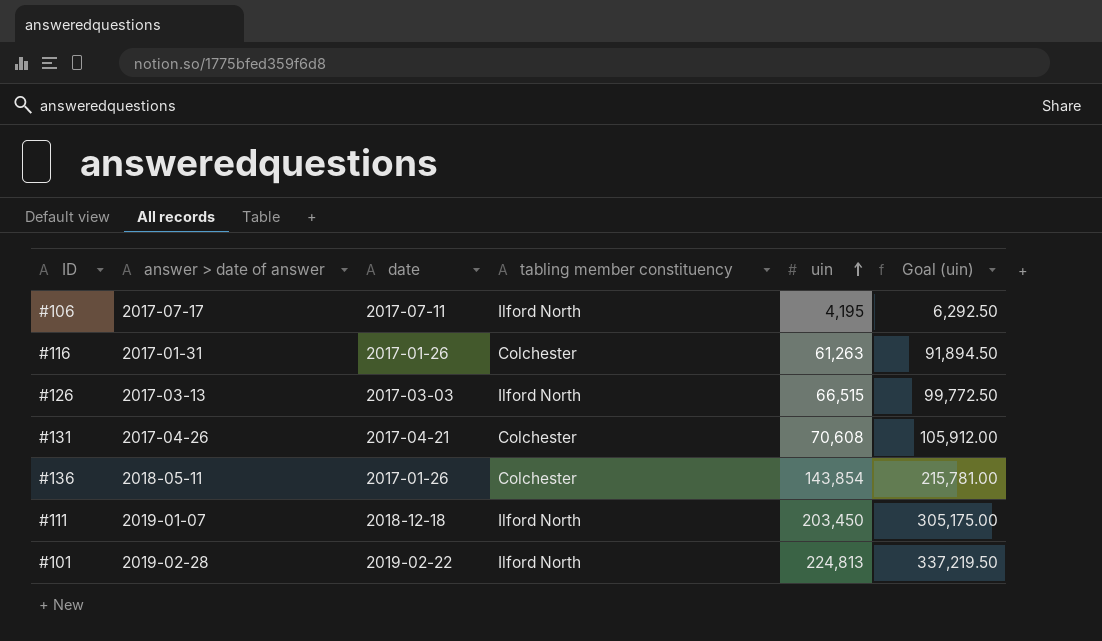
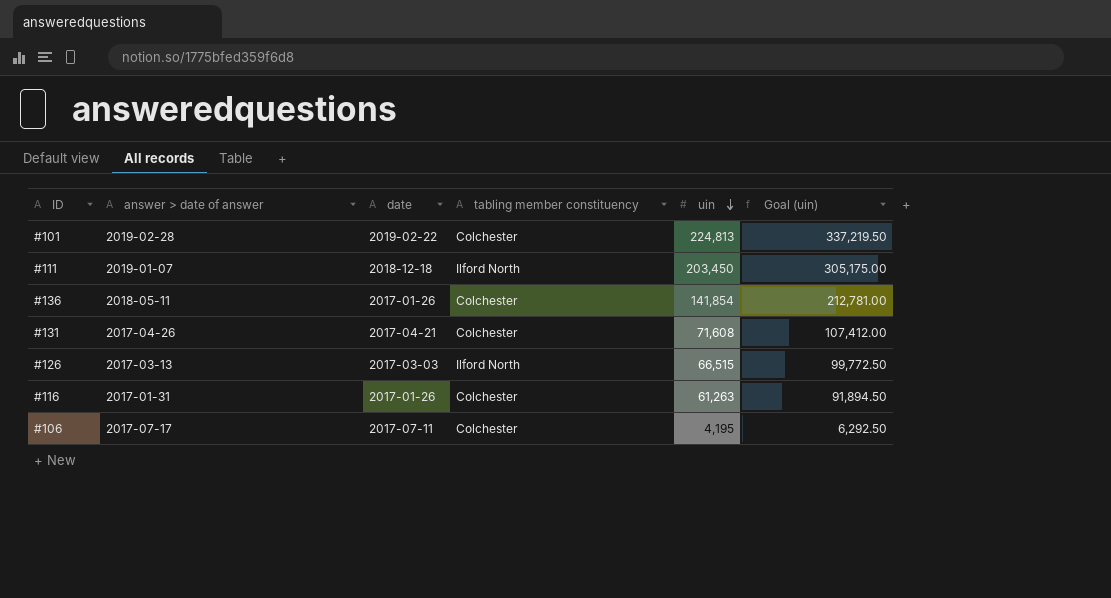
row order: uin ascending -> uin descending
#101 | tabling member constituency: Ilford North -> Colchester
#136 | uin: 143,854 -> 141,854
#136 | Goal (uin): 215,781.00 -> 212,781.00
#131 | uin: 70,608 -> 71,608
#131 | Goal (uin): 105,912.00 -> 107,412.00
#106 | tabling member constituency: Ilford North -> Colchester

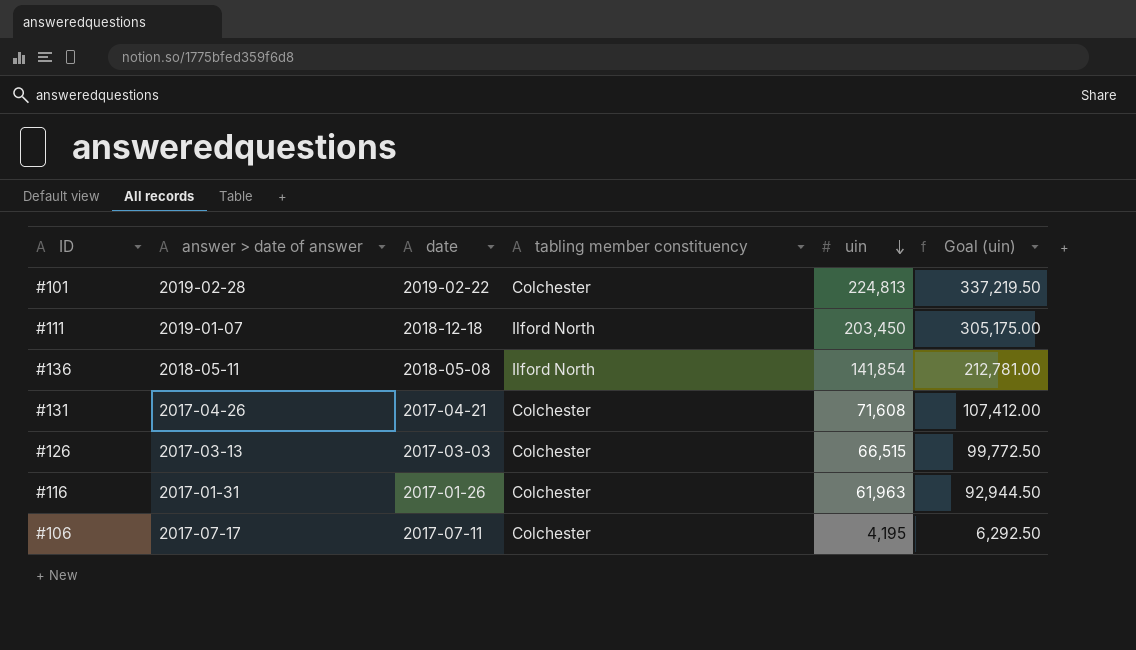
#136 | date: 2017-01-26 -> 2018-05-08
#136 | tabling member constituency: Colchester -> Ilford North
#126 | tabling member constituency: Ilford North -> Colchester
#116 | uin: 61,263 -> 61,963
#116 | Goal (uin): 91,894.50 -> 92,944.50

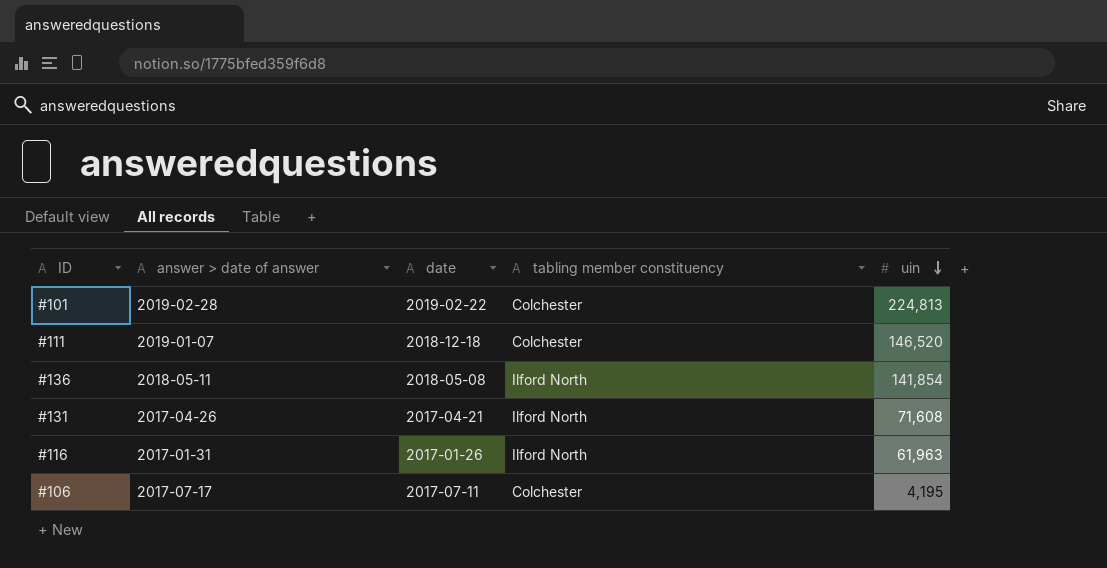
column Goal (uin) | formula: [uin] * 1.5 -> none
row #126: 2017-03-13 | 2017-03-03 | Colchester | 66,515 | 99,772.50 -> none
#111 | tabling member constituency: Ilford North -> Colchester
#111 | uin: 203,450 -> 146,520
#131 | tabling member constituency: Colchester -> Ilford North
#116 | tabling member constituency: Colchester -> Ilford North

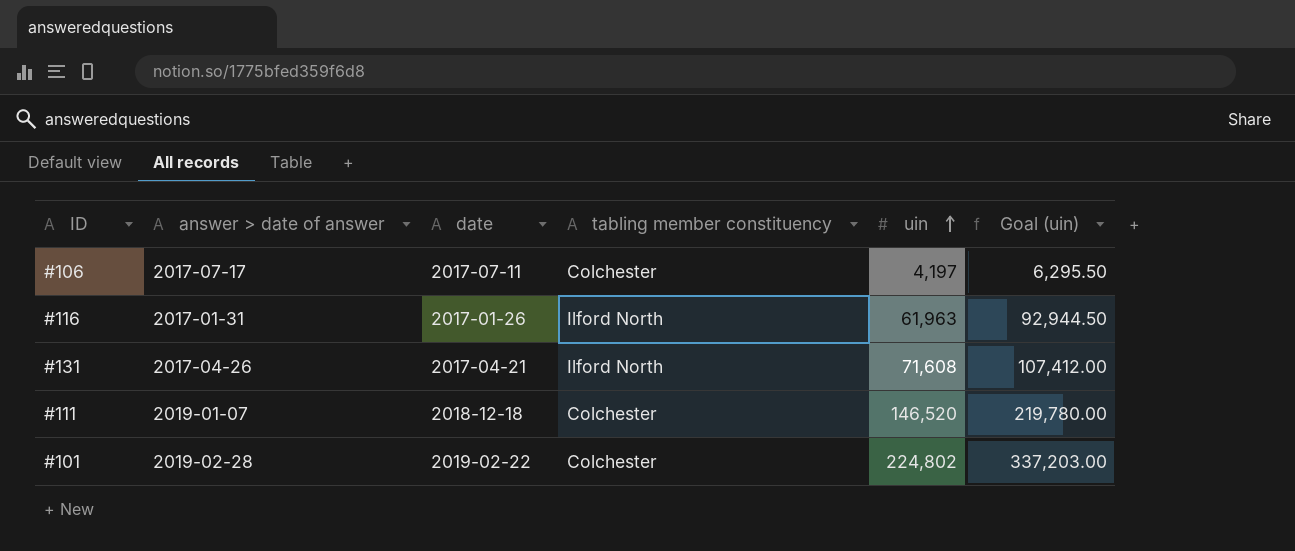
row order: uin descending -> uin ascending
column Goal (uin) | formula: none -> [uin] * 1.5
row #136: 2018-05-11 | 2018-05-08 | Ilford North | 141,854 -> none
#106 | uin: 4,195 -> 4,197
#101 | uin: 224,813 -> 224,802

